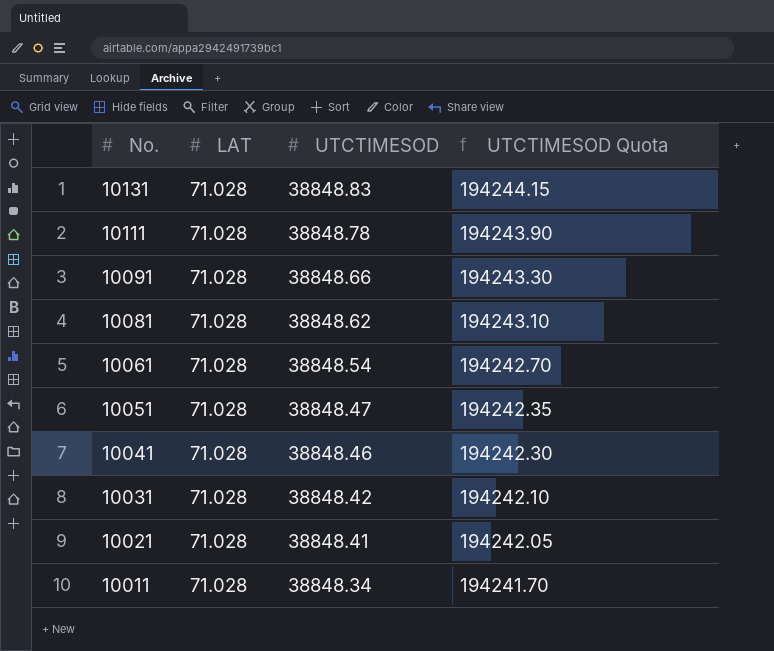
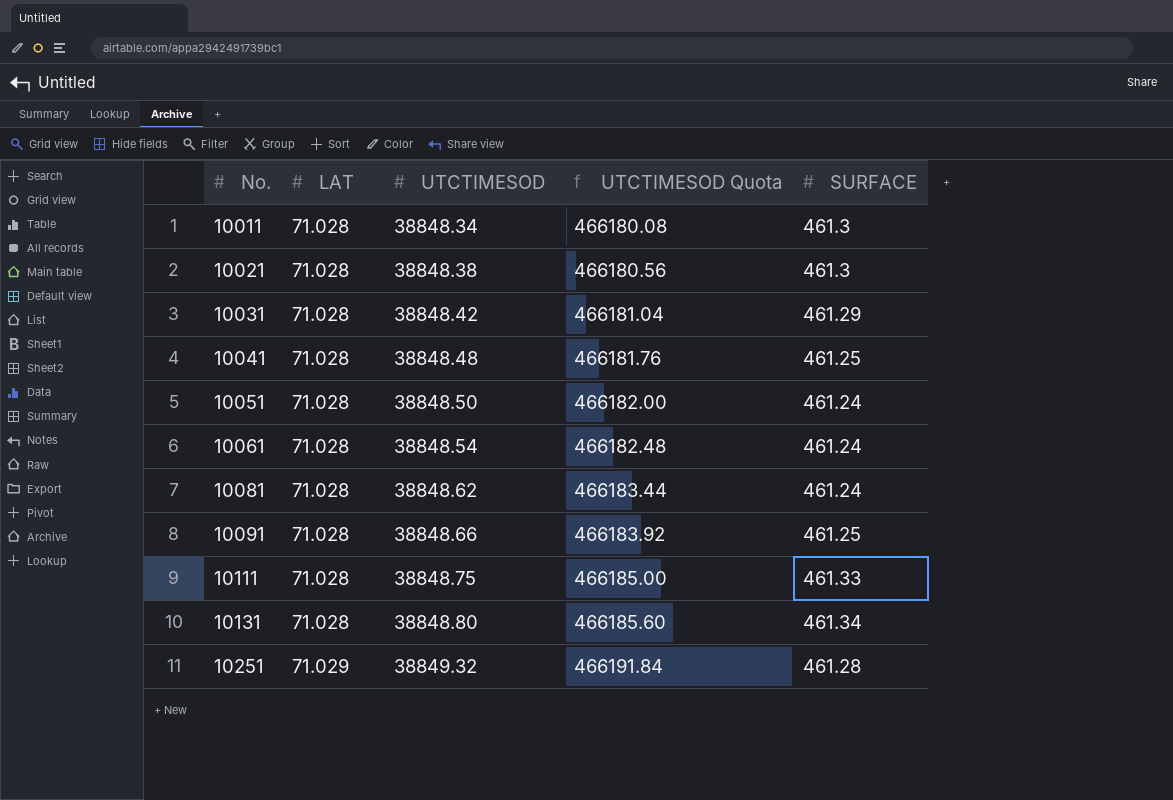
row order: No. descending -> No. ascending
column UTCTIMESOD Quota | formula: [UTCTIMESOD] * 5 -> [UTCTIMESOD] * 12
column SURFACE | position: none -> 5
10021 | UTCTIMESOD: 38848.41 -> 38848.38
10041 | UTCTIMESOD: 38848.46 -> 38848.48
10051 | UTCTIMESOD: 38848.47 -> 38848.50
10111 | UTCTIMESOD: 38848.78 -> 38848.75
10131 | UTCTIMESOD: 38848.83 -> 38848.80
row 10251: none -> 71.029 | 38849.32 | 466191.84 | 461.28

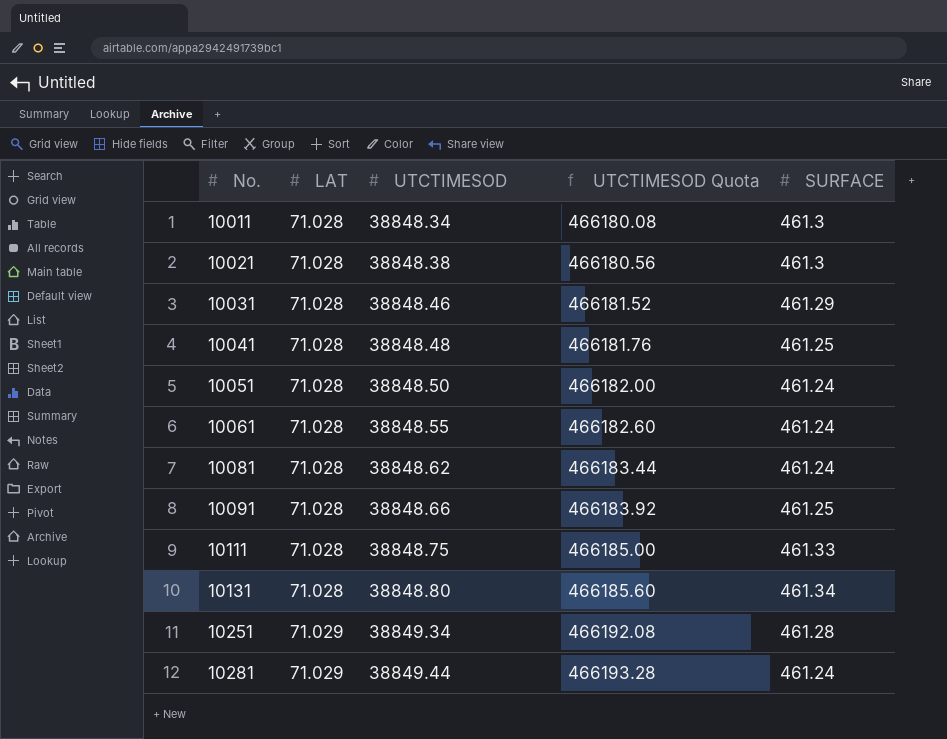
10031 | UTCTIMESOD: 38848.42 -> 38848.46
10031 | UTCTIMESOD Quota: 466181.04 -> 466181.52
10061 | UTCTIMESOD: 38848.54 -> 38848.55
10061 | UTCTIMESOD Quota: 466182.48 -> 466182.60
10251 | UTCTIMESOD: 38849.32 -> 38849.34
10251 | UTCTIMESOD Quota: 466191.84 -> 466192.08
row 10281: none -> 71.029 | 38849.44 | 466193.28 | 461.24

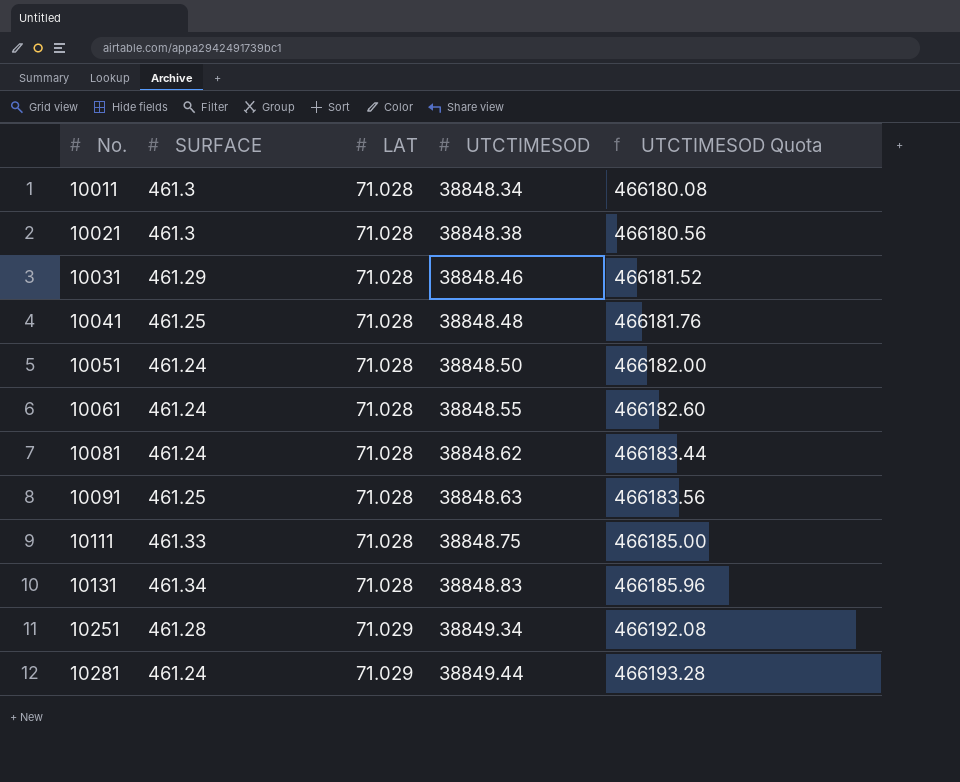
column SURFACE | position: 5 -> 2
10091 | UTCTIMESOD: 38848.66 -> 38848.63
10091 | UTCTIMESOD Quota: 466183.92 -> 466183.56
10131 | UTCTIMESOD: 38848.80 -> 38848.83
10131 | UTCTIMESOD Quota: 466185.60 -> 466185.96

